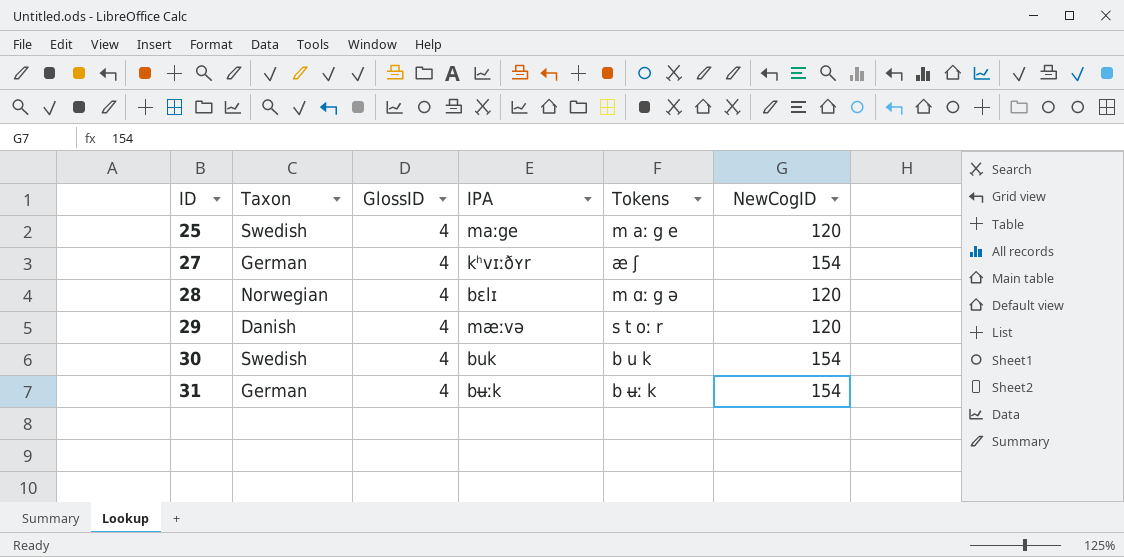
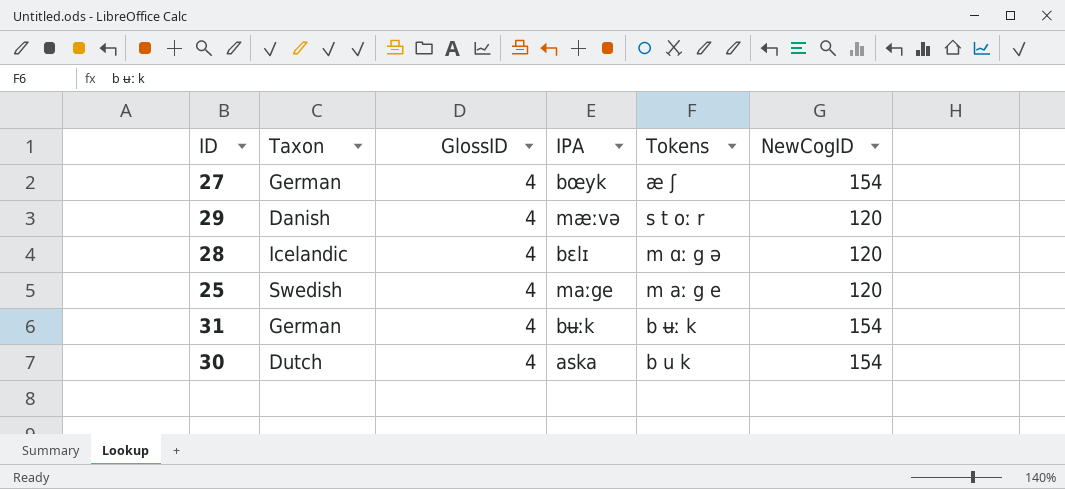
row order: ID ascending -> Tokens descending
27 | IPA: kʰvɪːðʏr -> bœyk
28 | Taxon: Norwegian -> Icelandic
30 | Taxon: Swedish -> Dutch
30 | IPA: buk -> aska

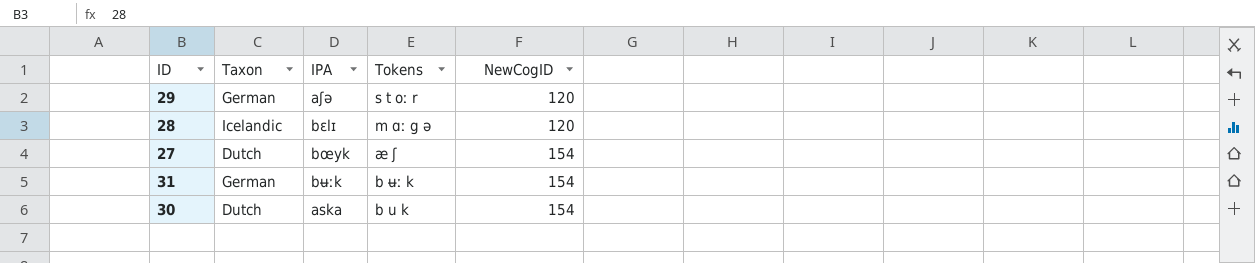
row order: Tokens descending -> NewCogID ascending
column GlossID | position: 3 -> none
row 25: Swedish | 4 | maːge | m aː g e | 120 -> none
29 | Taxon: Danish -> German
29 | IPA: mæːvə -> aʃə
27 | Taxon: German -> Dutch

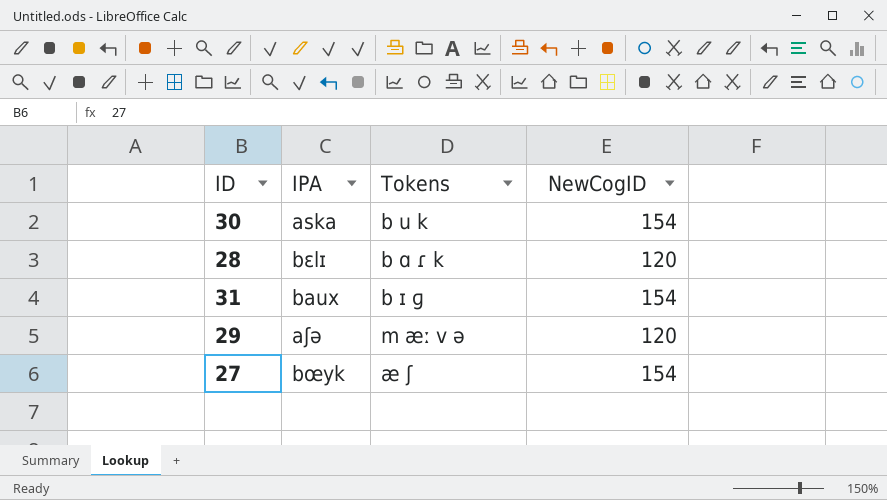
row order: NewCogID ascending -> Tokens ascending
column Taxon | position: 2 -> none
28 | Tokens: m ɑː g ə -> b ɑ ɾ k
31 | IPA: bʉːk -> baux
31 | Tokens: b ʉː k -> b ɪ ɡ
29 | Tokens: s t oː r -> m æː v ə

